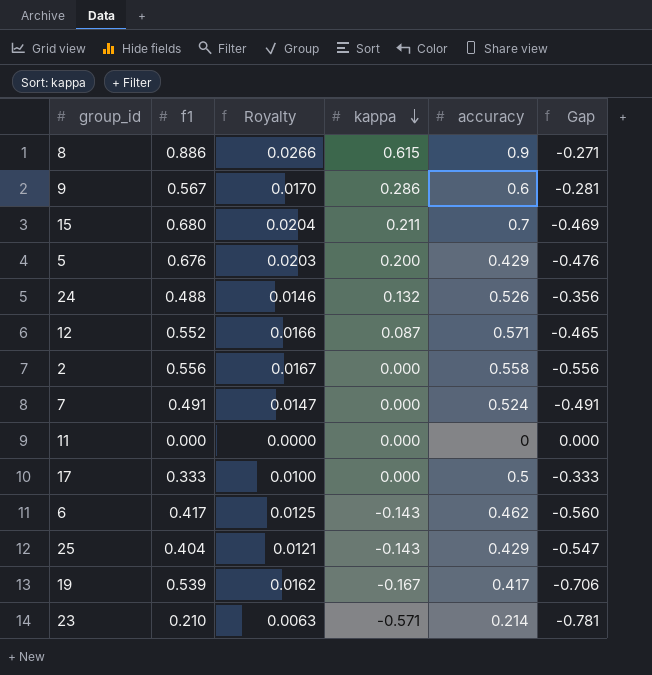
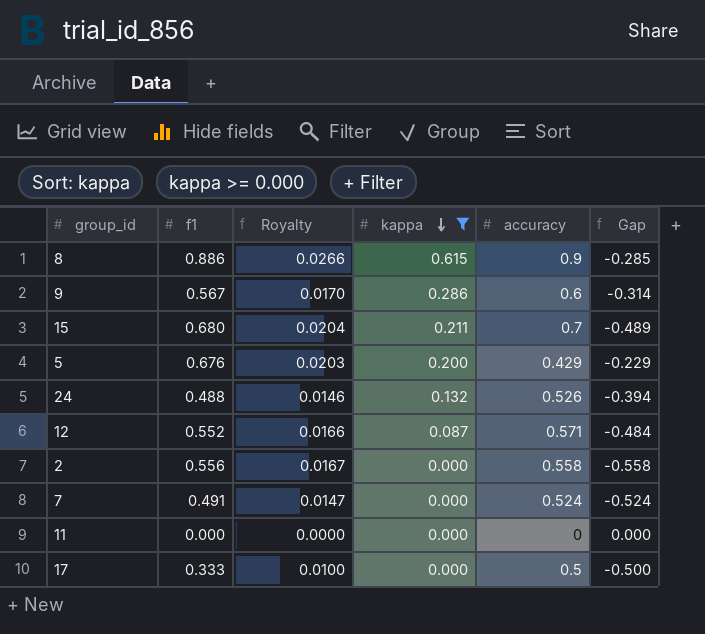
filter: none -> kappa >= 0.000
column Gap | formula: [kappa] - [f1] -> [kappa] - [accuracy]

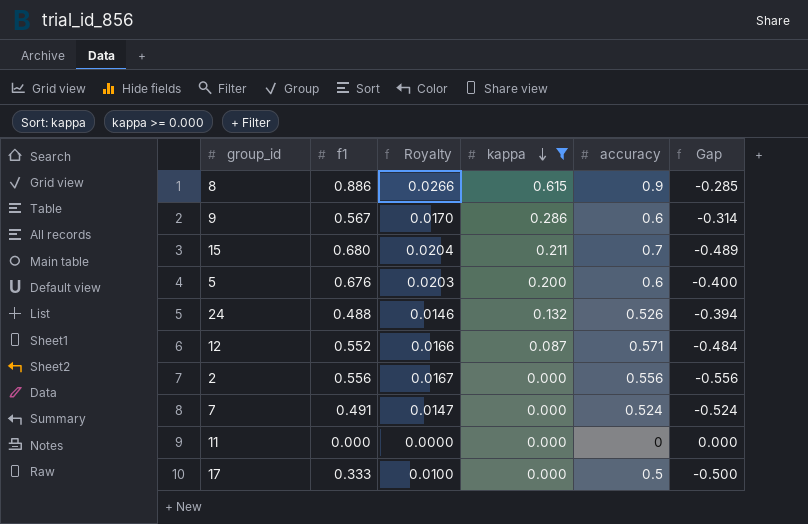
5 | accuracy: 0.429 -> 0.6
5 | Gap: -0.229 -> -0.400
2 | accuracy: 0.558 -> 0.556
2 | Gap: -0.558 -> -0.556

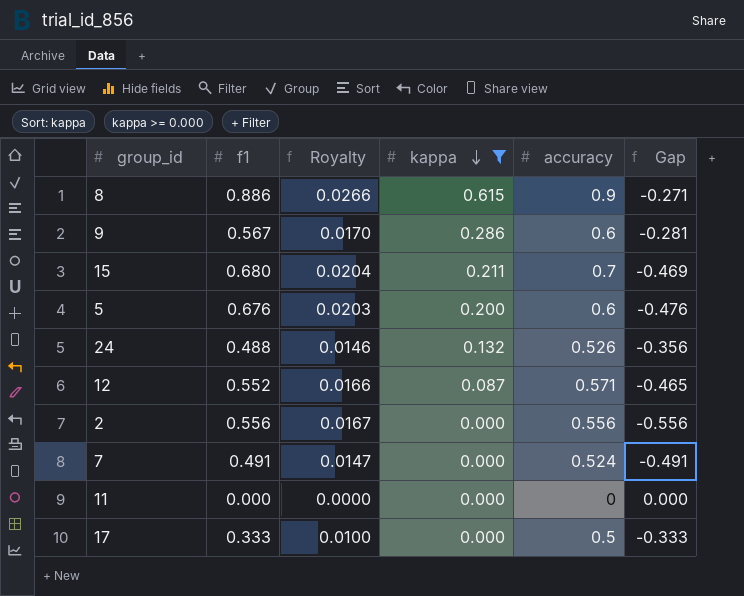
column Gap | formula: [kappa] - [accuracy] -> [kappa] - [f1]

